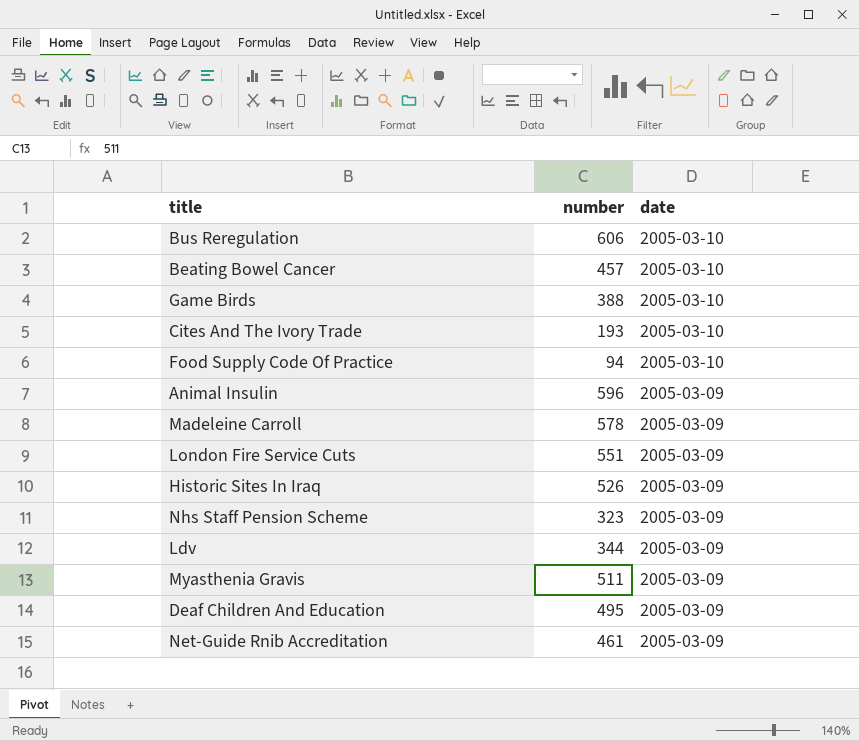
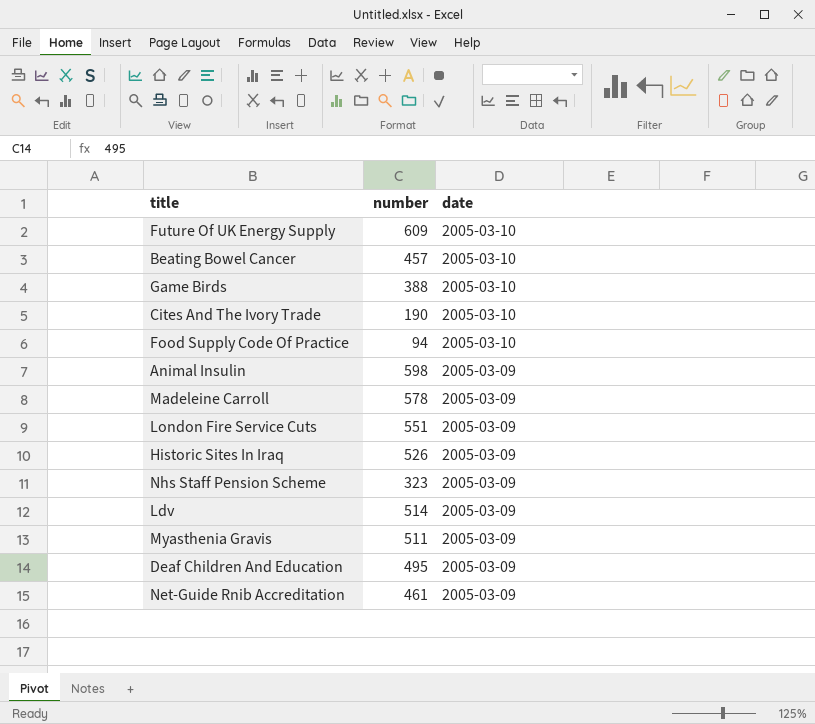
row Bus Reregulation: 606 | 2005-03-10 -> none
row Future Of UK Energy Supply: none -> 609 | 2005-03-10
Cites And The Ivory Trade | number: 193 -> 190
Animal Insulin | number: 596 -> 598
Ldv | number: 344 -> 514

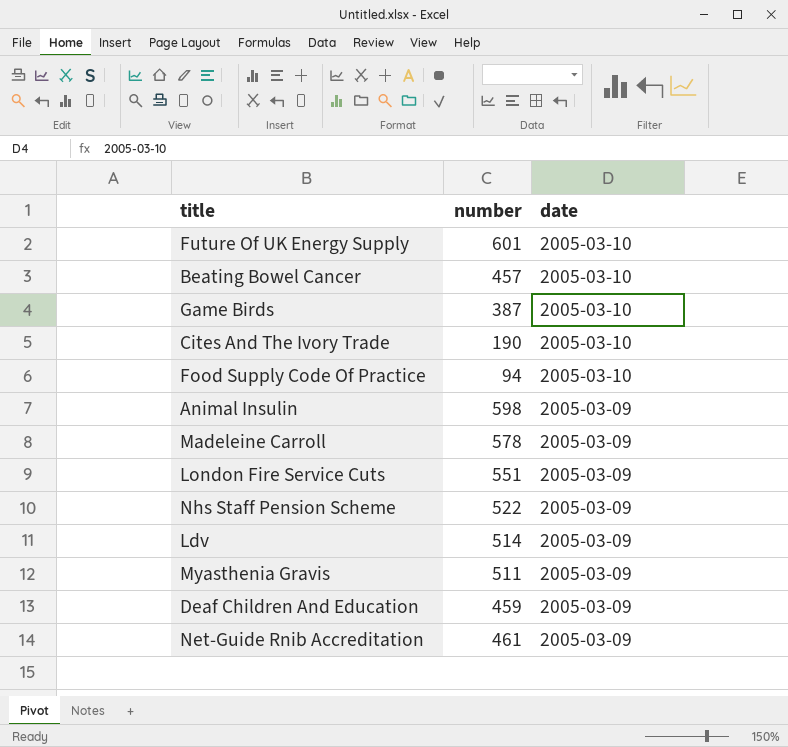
row Historic Sites In Iraq: 526 | 2005-03-09 -> none
Future Of UK Energy Supply | number: 609 -> 601
Game Birds | number: 388 -> 387
Nhs Staff Pension Scheme | number: 323 -> 522
Deaf Children And Education | number: 495 -> 459

